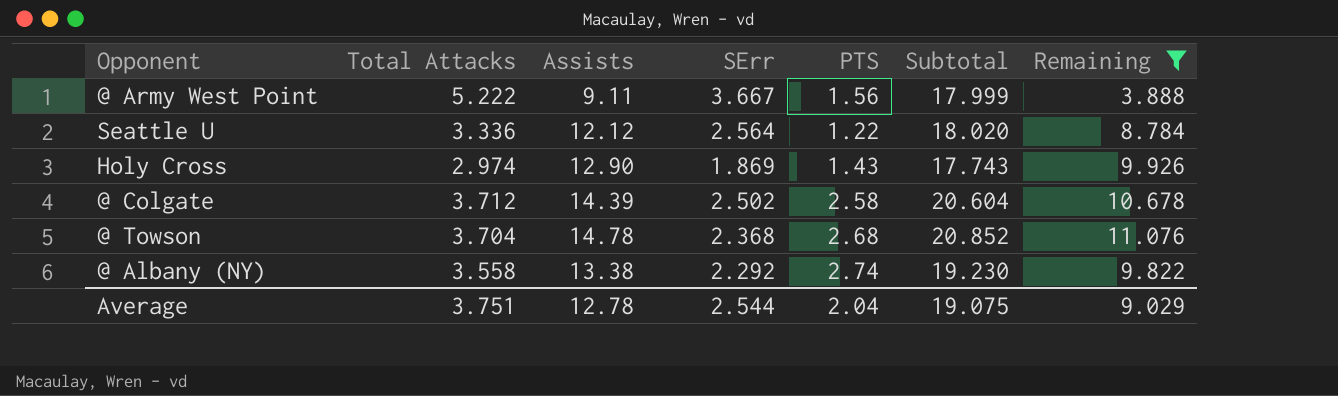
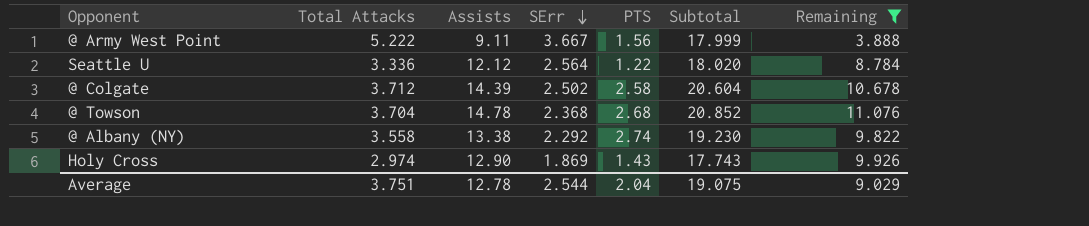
row order: none -> SErr descending

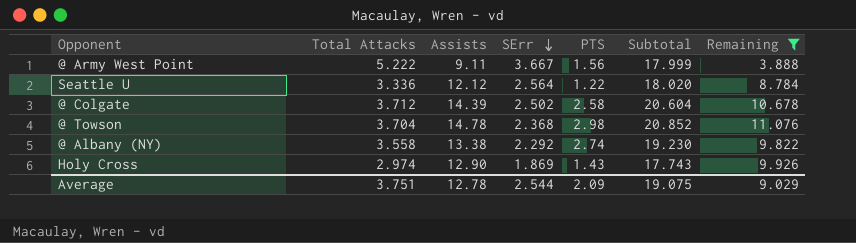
@ Towson | PTS: 2.68 -> 2.98
Average | PTS: 2.04 -> 2.09

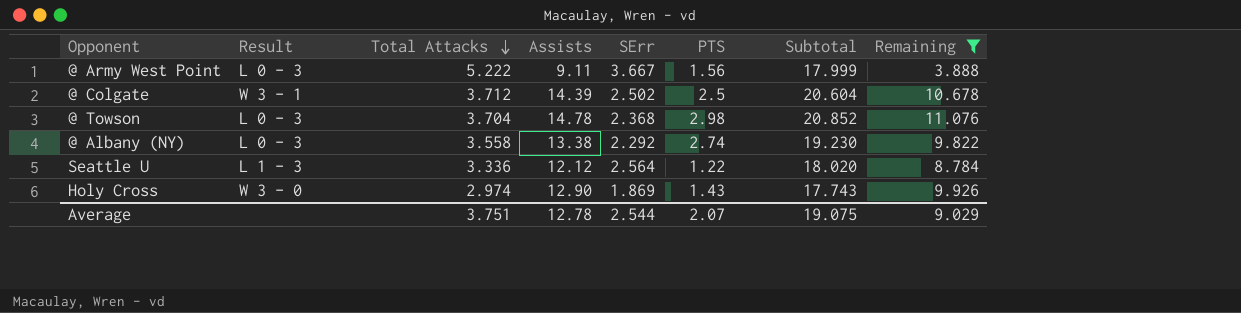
row order: SErr descending -> Total Attacks descending
column Result | position: none -> 2
@ Colgate | PTS: 2.58 -> 2.5
Average | PTS: 2.09 -> 2.07

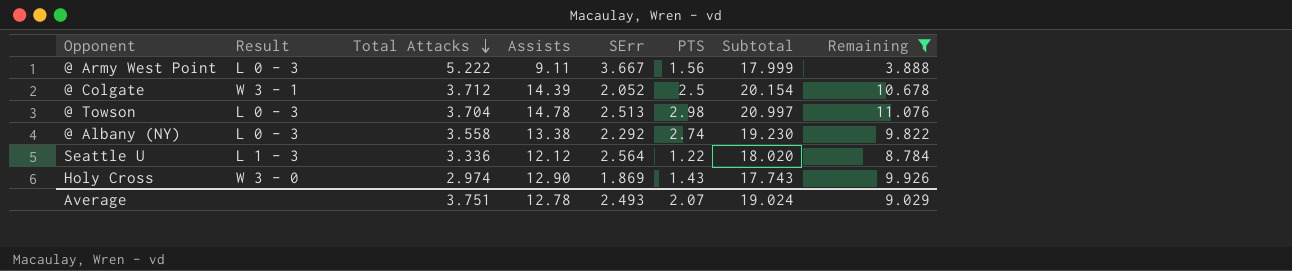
@ Colgate | SErr: 2.502 -> 2.052
@ Colgate | Subtotal: 20.604 -> 20.154
@ Towson | SErr: 2.368 -> 2.513
@ Towson | Subtotal: 20.852 -> 20.997
Average | SErr: 2.544 -> 2.493
Average | Subtotal: 19.075 -> 19.024

